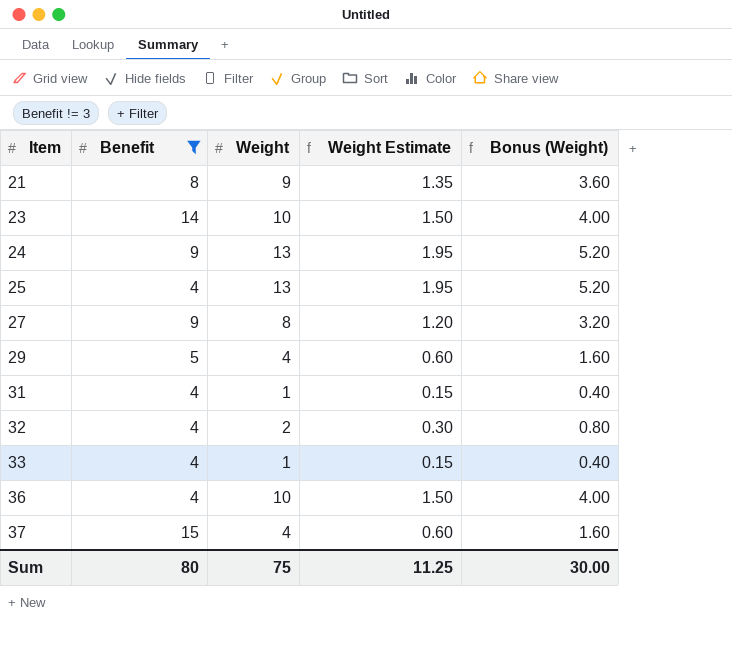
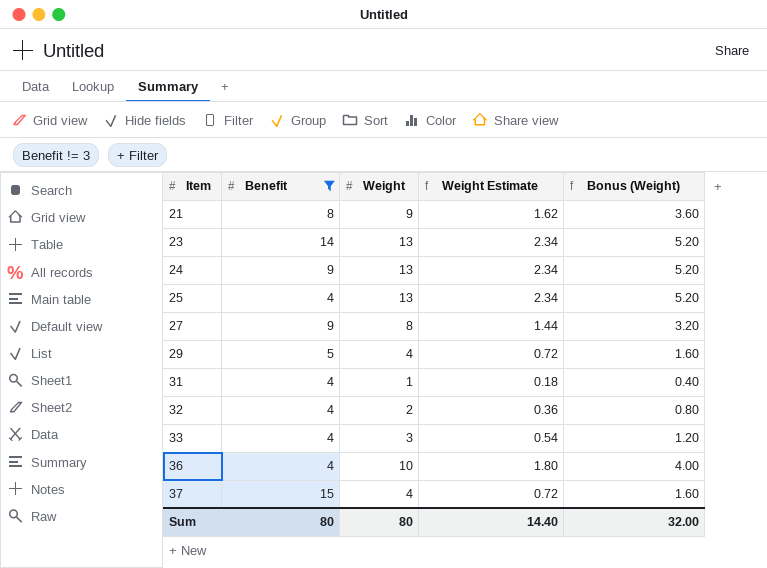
column Weight Estimate | formula: [Weight] * 0.15 -> [Weight] * 0.18
23 | Weight: 10 -> 13
23 | Bonus (Weight): 4.00 -> 5.20
33 | Weight: 1 -> 3
33 | Bonus (Weight): 0.40 -> 1.20
Sum | Weight: 75 -> 80
Sum | Weight Estimate: 11.25 -> 14.40
Sum | Bonus (Weight): 30.00 -> 32.00

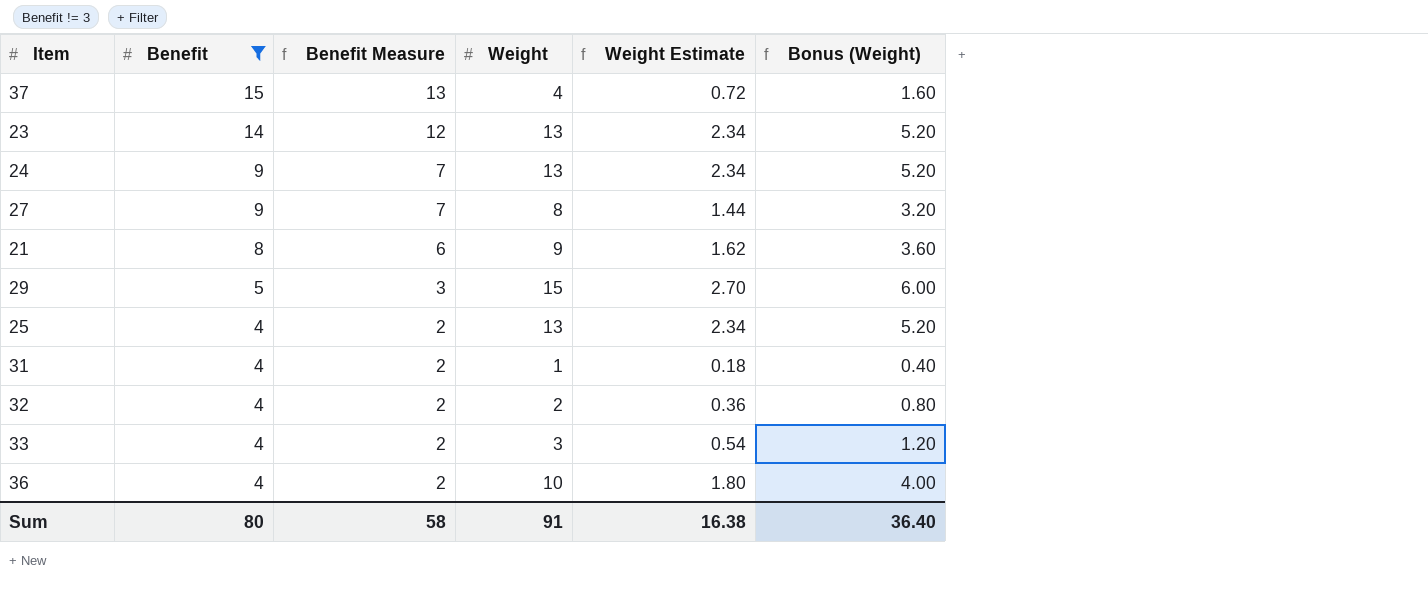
row order: Item ascending -> Benefit descending
column Benefit Measure | formula: none -> [Benefit] - 2
29 | Weight: 4 -> 15
29 | Weight Estimate: 0.72 -> 2.70
29 | Bonus (Weight): 1.60 -> 6.00
Sum | Weight: 80 -> 91
Sum | Weight Estimate: 14.40 -> 16.38
Sum | Bonus (Weight): 32.00 -> 36.40

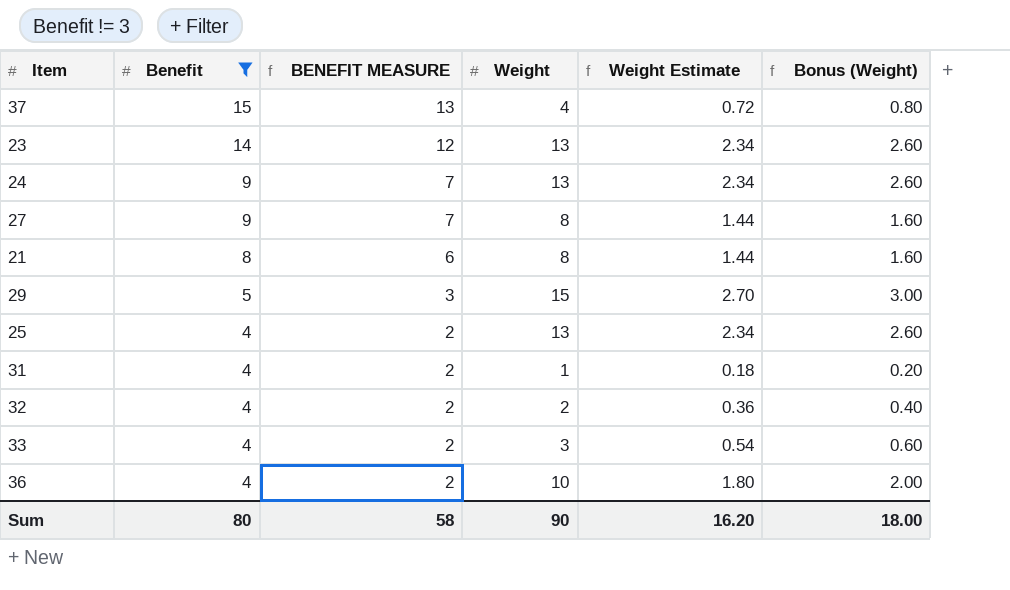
column name: Benefit Measure -> BENEFIT MEASURE
column Bonus (Weight) | formula: [Weight] * 0.4 -> [Weight] * 0.2
21 | Weight: 9 -> 8
21 | Weight Estimate: 1.62 -> 1.44
Sum | Weight: 91 -> 90
Sum | Weight Estimate: 16.38 -> 16.20
Sum | Bonus (Weight): 36.40 -> 18.00

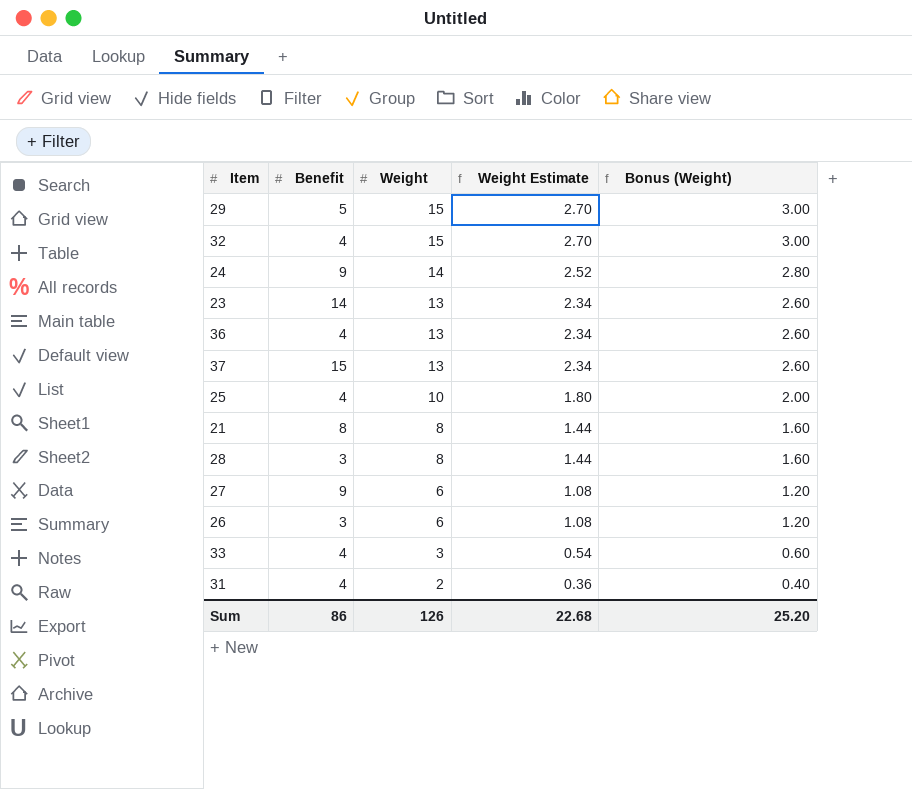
filter: Benefit != 3 -> none
row order: Benefit descending -> Weight descending
column BENEFIT MEASURE | formula: [Benefit] - 2 -> none
32 | Weight: 2 -> 15
32 | Weight Estimate: 0.36 -> 2.70
32 | Bonus (Weight): 0.40 -> 3.00
24 | Weight: 13 -> 14
24 | Weight Estimate: 2.34 -> 2.52
24 | Bonus (Weight): 2.60 -> 2.80
36 | Weight: 10 -> 13
36 | Weight Estimate: 1.80 -> 2.34
36 | Bonus (Weight): 2.00 -> 2.60
37 | Weight: 4 -> 13
37 | Weight Estimate: 0.72 -> 2.34
37 | Bonus (Weight): 0.80 -> 2.60
25 | Weight: 13 -> 10
25 | Weight Estimate: 2.34 -> 1.80
25 | Bonus (Weight): 2.60 -> 2.00
27 | Weight: 8 -> 6
27 | Weight Estimate: 1.44 -> 1.08
27 | Bonus (Weight): 1.60 -> 1.20
31 | Weight: 1 -> 2
31 | Weight Estimate: 0.18 -> 0.36
31 | Bonus (Weight): 0.20 -> 0.40
Sum | Benefit: 80 -> 86
Sum | Weight: 90 -> 126
Sum | Weight Estimate: 16.20 -> 22.68
Sum | Bonus (Weight): 18.00 -> 25.20

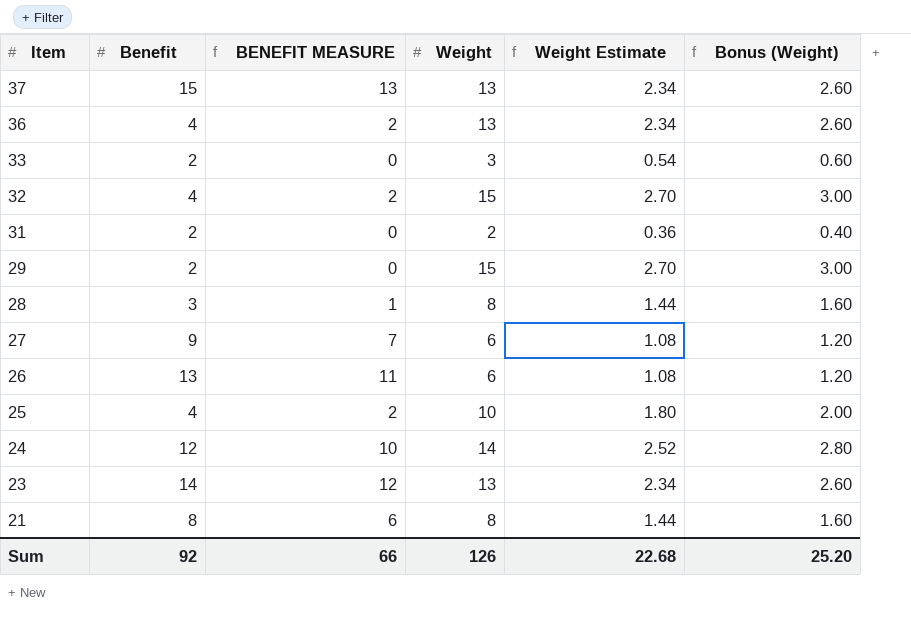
row order: Weight descending -> Item descending
column BENEFIT MEASURE | formula: none -> [Benefit] - 2
33 | Benefit: 4 -> 2
31 | Benefit: 4 -> 2
29 | Benefit: 5 -> 2
26 | Benefit: 3 -> 13
24 | Benefit: 9 -> 12
Sum | Benefit: 86 -> 92

